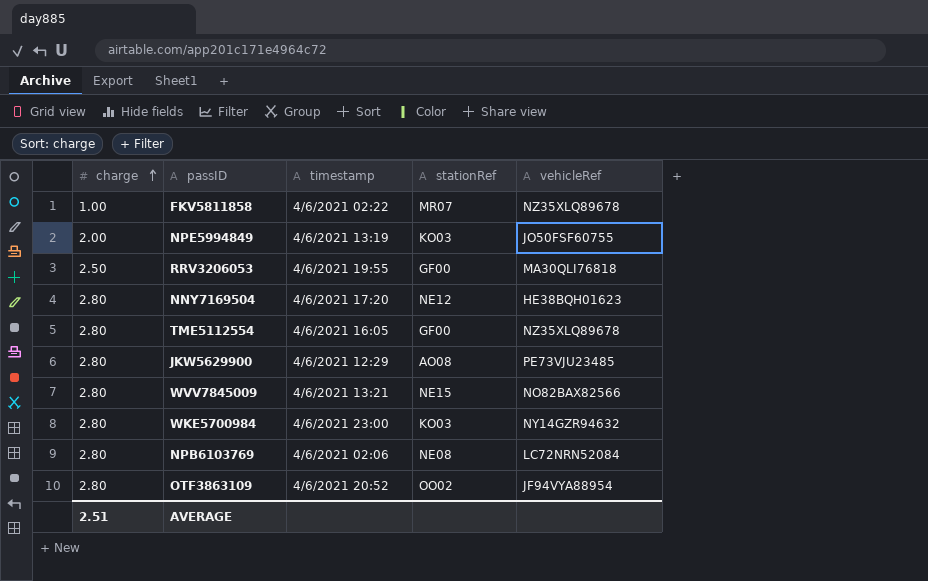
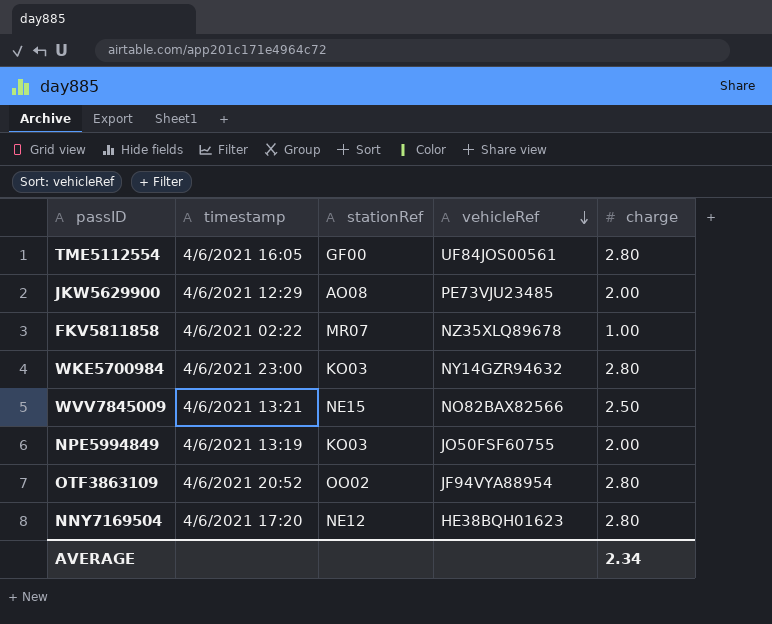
row order: charge ascending -> vehicleRef descending
column charge | position: 1 -> 5
row RRV3206053: 2.50 | 4/6/2021 19:55 | GF00 | MA30QLI76818 -> none
row NPB6103769: 2.80 | 4/6/2021 02:06 | NE08 | LC72NRN52084 -> none
TME5112554 | vehicleRef: NZ35XLQ89678 -> UF84JOS00561
JKW5629900 | charge: 2.80 -> 2.00
WVV7845009 | charge: 2.80 -> 2.50
AVERAGE | charge: 2.51 -> 2.34

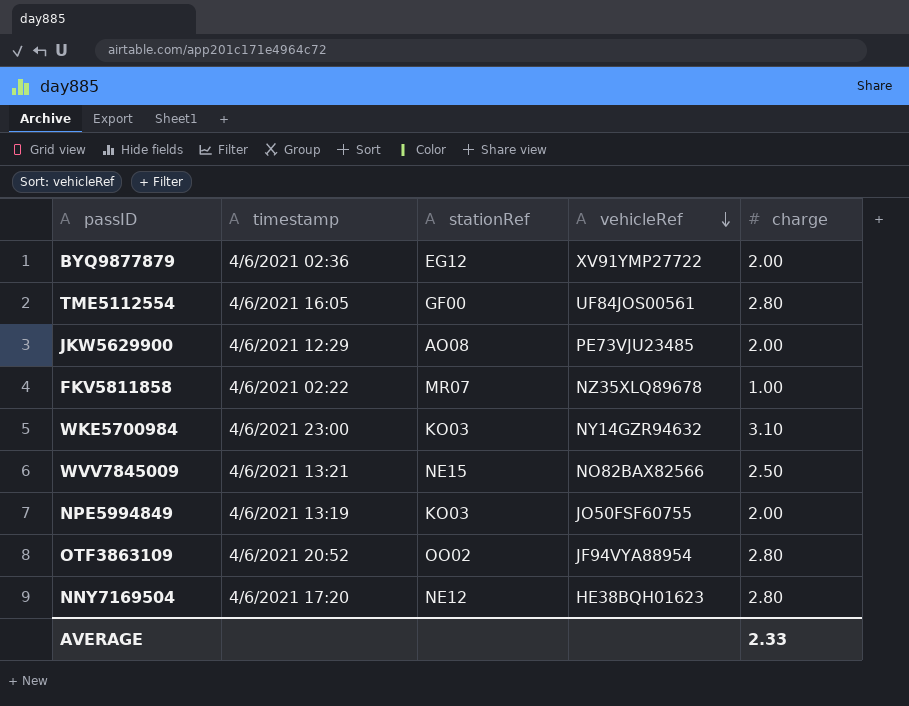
row BYQ9877879: none -> 4/6/2021 02:36 | EG12 | XV91YMP27722 | 2.00
WKE5700984 | charge: 2.80 -> 3.10
AVERAGE | charge: 2.34 -> 2.33

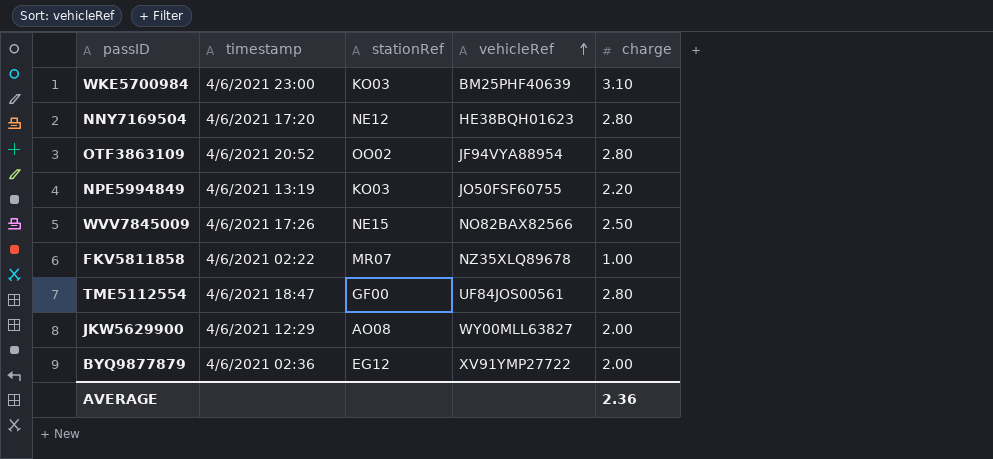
row order: vehicleRef descending -> vehicleRef ascending
WKE5700984 | vehicleRef: NY14GZR94632 -> BM25PHF40639
NPE5994849 | charge: 2.00 -> 2.20
WVV7845009 | timestamp: 4/6/2021 13:21 -> 4/6/2021 17:26
TME5112554 | timestamp: 4/6/2021 16:05 -> 4/6/2021 18:47
JKW5629900 | vehicleRef: PE73VJU23485 -> WY00MLL63827
AVERAGE | charge: 2.33 -> 2.36

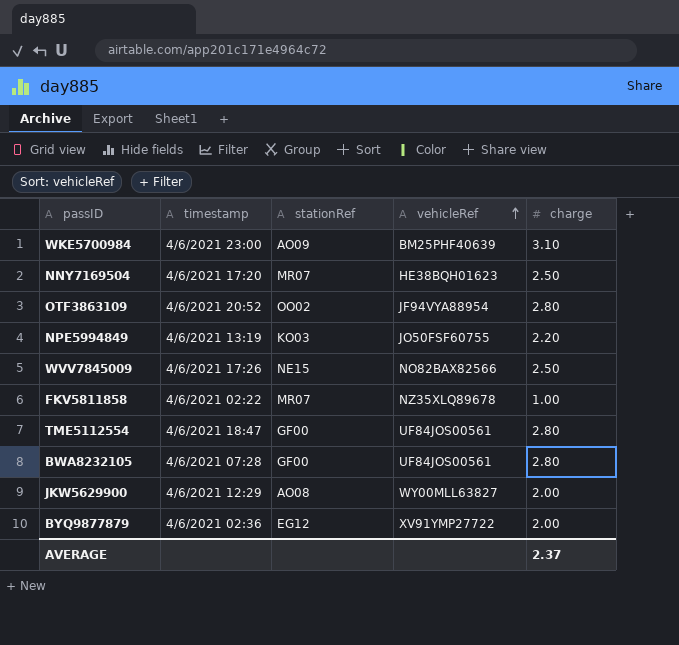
WKE5700984 | stationRef: KO03 -> AO09
NNY7169504 | stationRef: NE12 -> MR07
NNY7169504 | charge: 2.80 -> 2.50
row BWA8232105: none -> 4/6/2021 07:28 | GF00 | UF84JOS00561 | 2.80
AVERAGE | charge: 2.36 -> 2.37

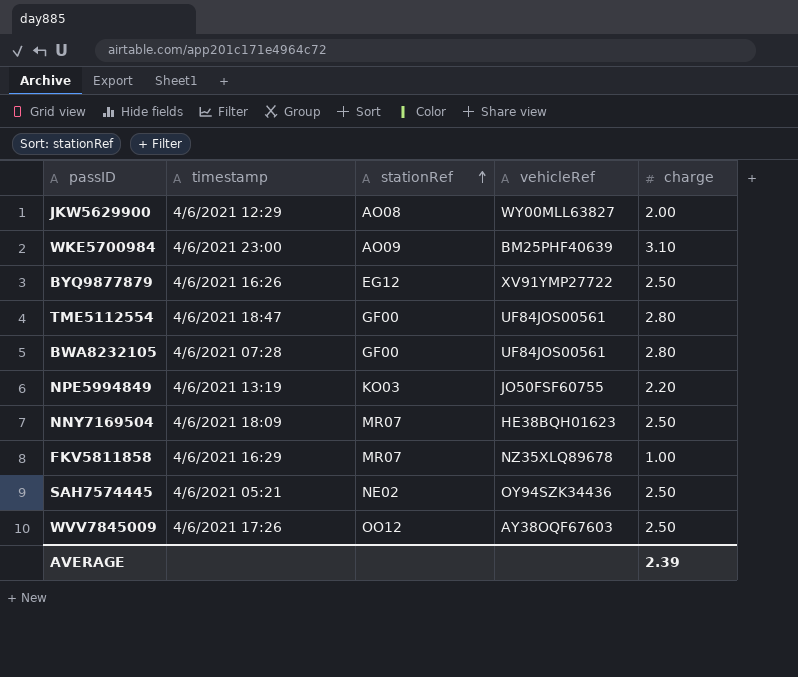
row order: vehicleRef ascending -> stationRef ascending
row OTF3863109: 4/6/2021 20:52 | OO02 | JF94VYA88954 | 2.80 -> none
BYQ9877879 | timestamp: 4/6/2021 02:36 -> 4/6/2021 16:26
BYQ9877879 | charge: 2.00 -> 2.50
NNY7169504 | timestamp: 4/6/2021 17:20 -> 4/6/2021 18:09
FKV5811858 | timestamp: 4/6/2021 02:22 -> 4/6/2021 16:29
row SAH7574445: none -> 4/6/2021 05:21 | NE02 | OY94SZK34436 | 2.50
WVV7845009 | stationRef: NE15 -> OO12
WVV7845009 | vehicleRef: NO82BAX82566 -> AY38OQF67603
AVERAGE | charge: 2.37 -> 2.39

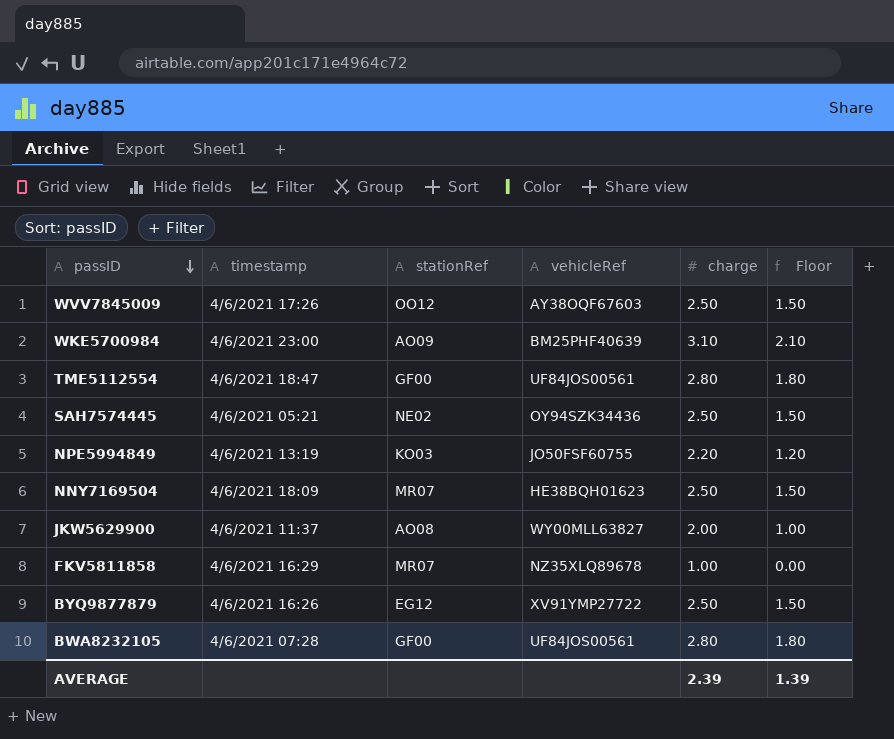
row order: stationRef ascending -> passID descending
column Floor | formula: none -> [charge] - 1
JKW5629900 | timestamp: 4/6/2021 12:29 -> 4/6/2021 11:37

